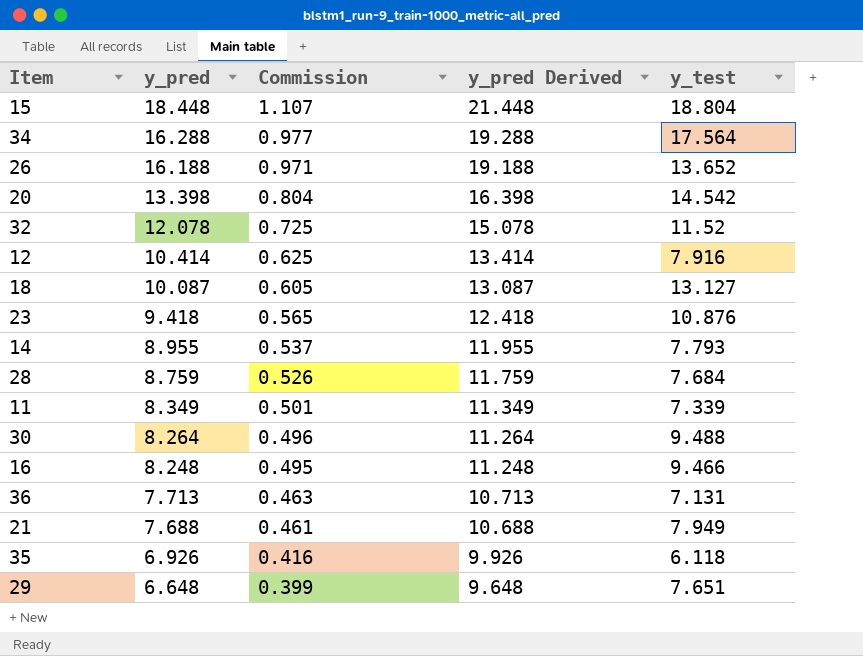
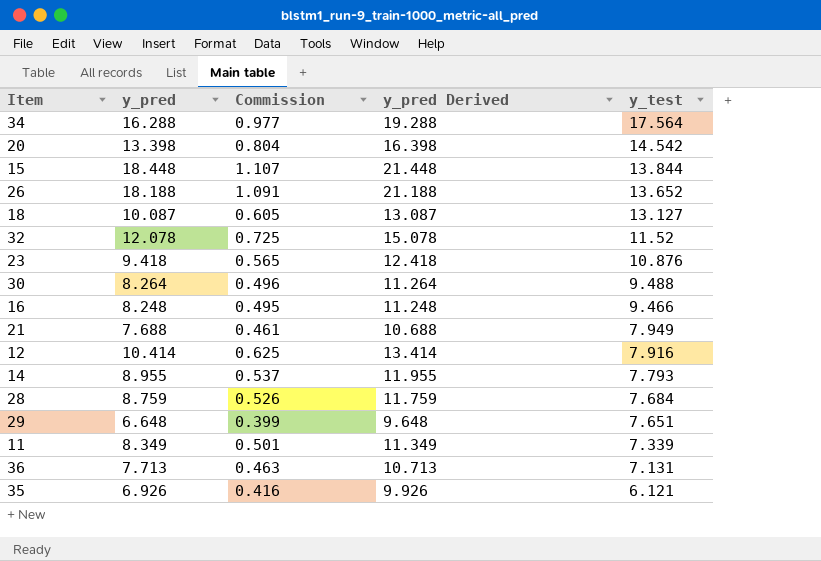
row order: y_pred descending -> y_test descending
15 | y_test: 18.804 -> 13.844
26 | y_pred: 16.188 -> 18.188
26 | Commission: 0.971 -> 1.091
26 | y_pred Derived: 19.188 -> 21.188
35 | y_test: 6.118 -> 6.121

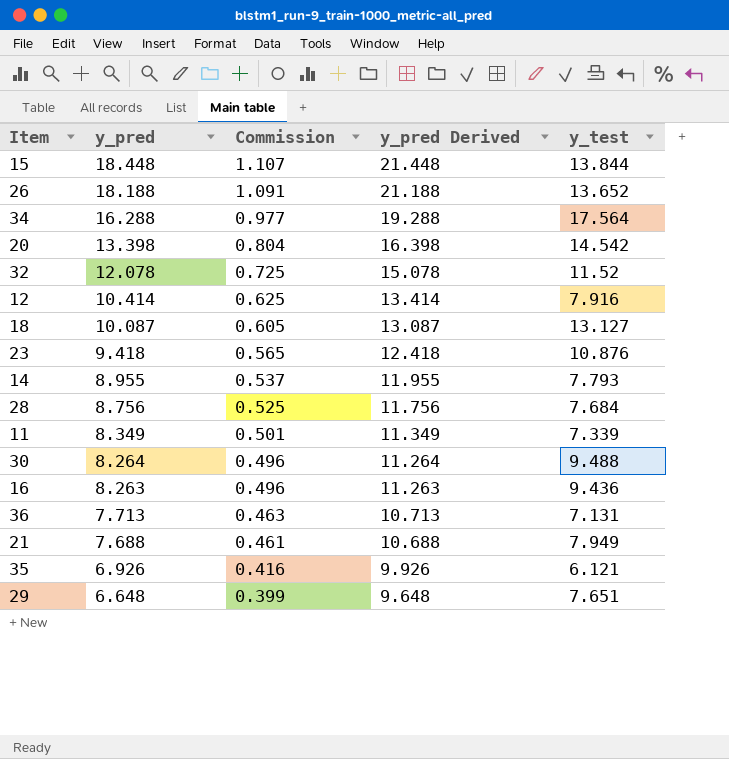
row order: y_test descending -> y_pred descending
28 | y_pred: 8.759 -> 8.756
28 | Commission: 0.526 -> 0.525
28 | y_pred Derived: 11.759 -> 11.756
16 | y_pred: 8.248 -> 8.263
16 | Commission: 0.495 -> 0.496
16 | y_pred Derived: 11.248 -> 11.263
16 | y_test: 9.466 -> 9.436

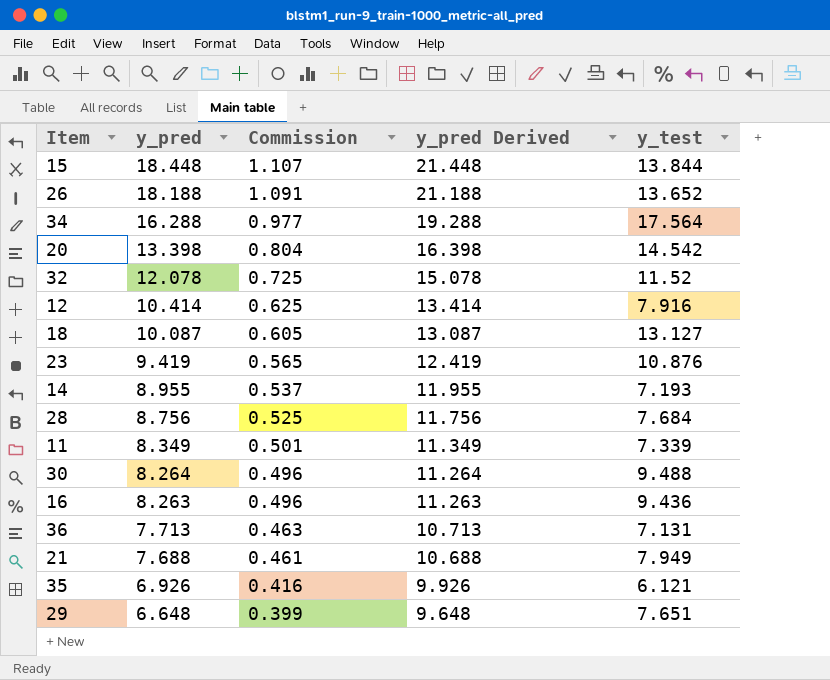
23 | y_pred: 9.418 -> 9.419
23 | y_pred Derived: 12.418 -> 12.419
14 | y_test: 7.793 -> 7.193

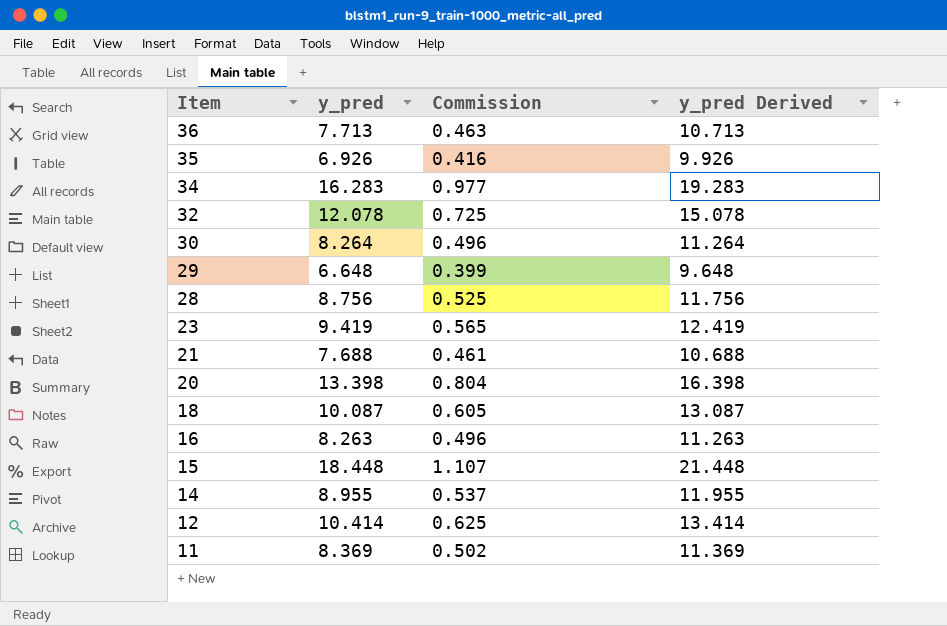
row order: y_pred descending -> Item descending
column y_test | position: 5 -> none
row 26: 18.188 | 1.091 | 21.188 | 13.652 -> none
34 | y_pred: 16.288 -> 16.283
34 | y_pred Derived: 19.288 -> 19.283
11 | y_pred: 8.349 -> 8.369
11 | Commission: 0.501 -> 0.502
11 | y_pred Derived: 11.349 -> 11.369

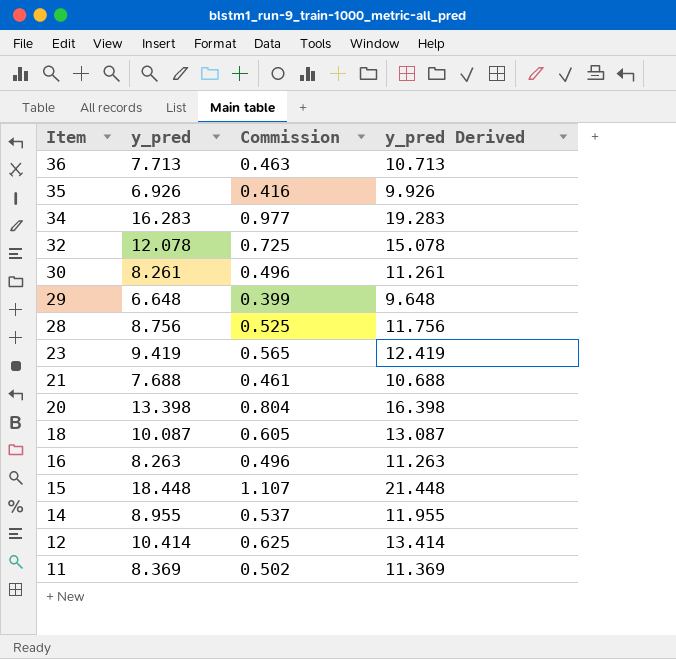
30 | y_pred: 8.264 -> 8.261
30 | y_pred Derived: 11.264 -> 11.261

